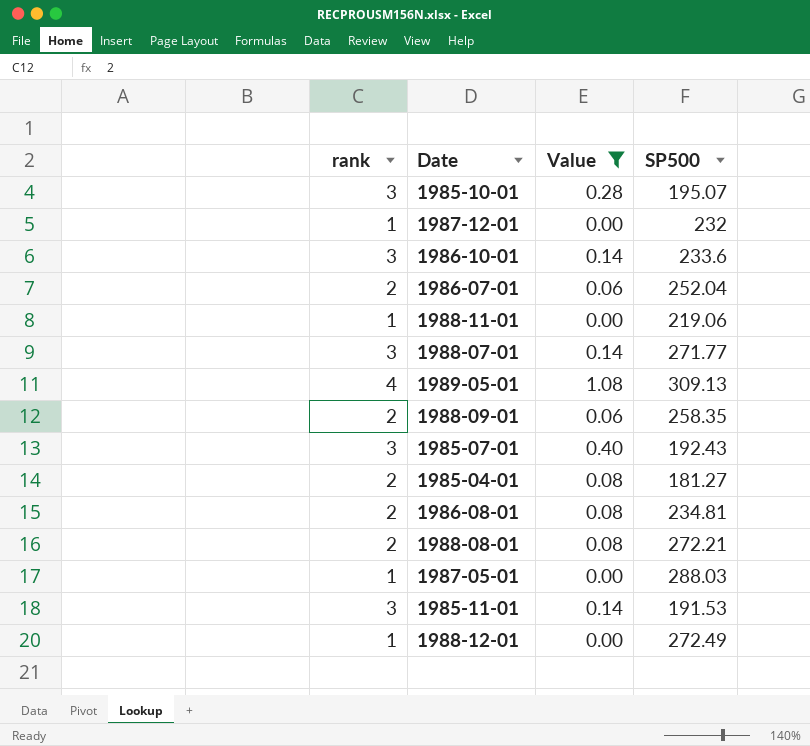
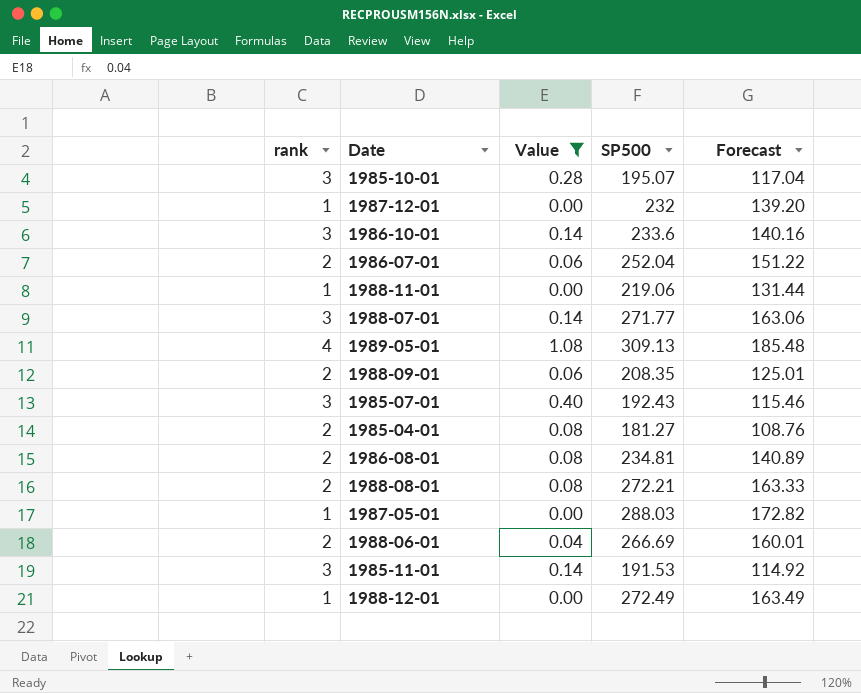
column Forecast | formula: none -> [SP500] * 0.6
1988-09-01 | SP500: 258.35 -> 208.35
row 1988-06-01: none -> 2 | 0.04 | 266.69 | 160.01

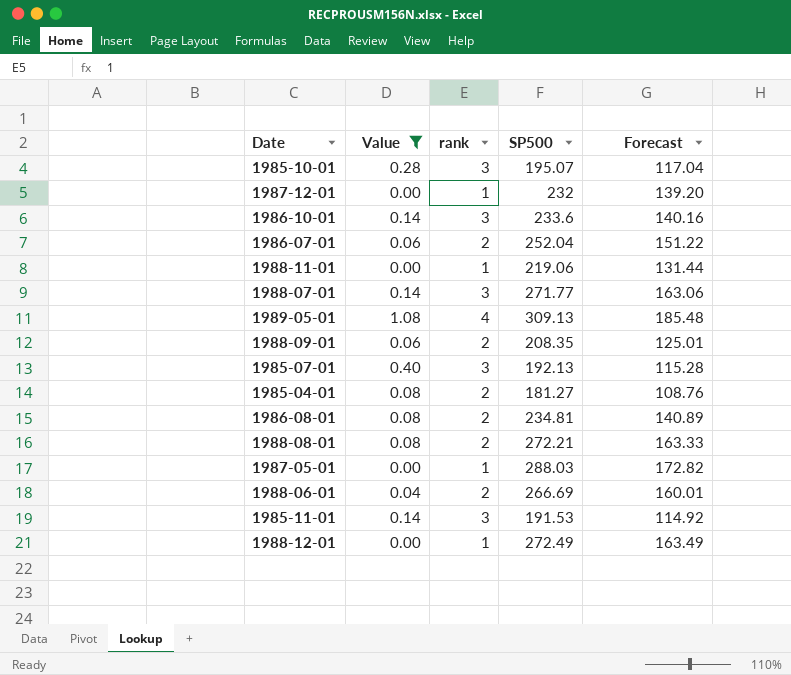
column rank | position: 1 -> 3
1985-07-01 | SP500: 192.43 -> 192.13
1985-07-01 | Forecast: 115.46 -> 115.28

